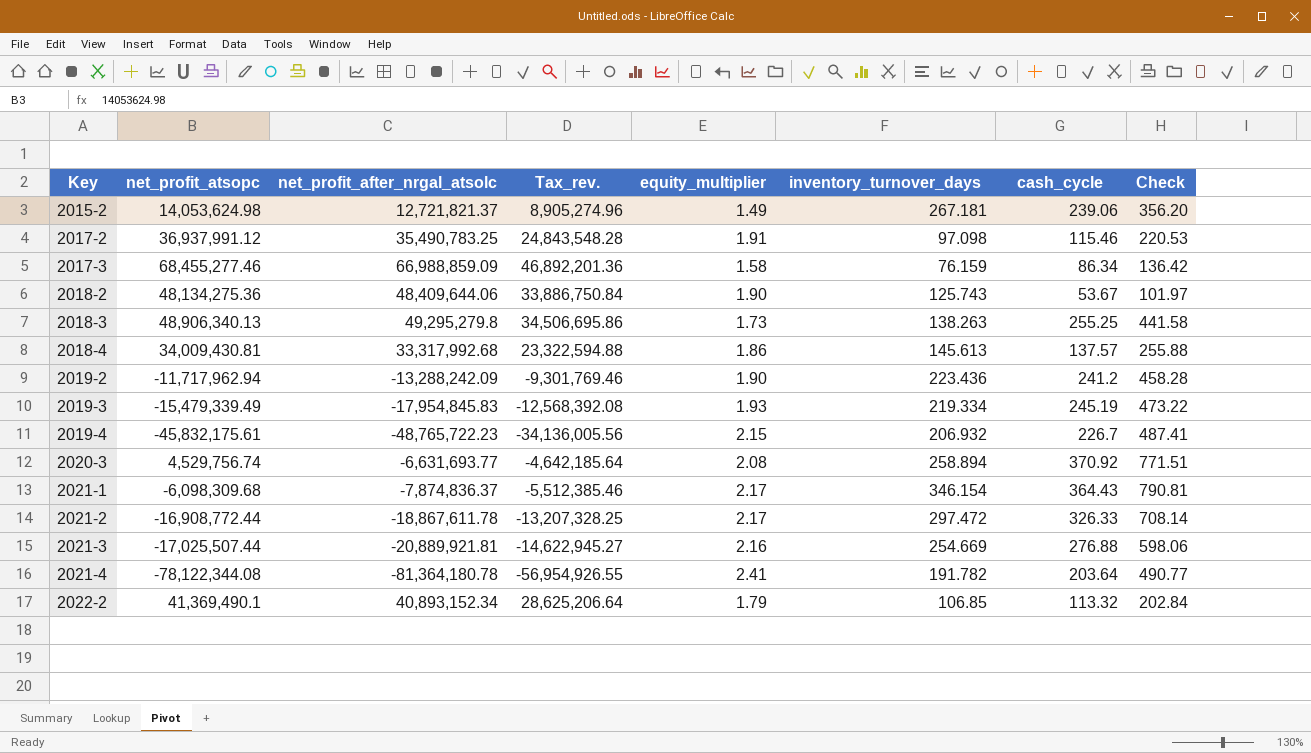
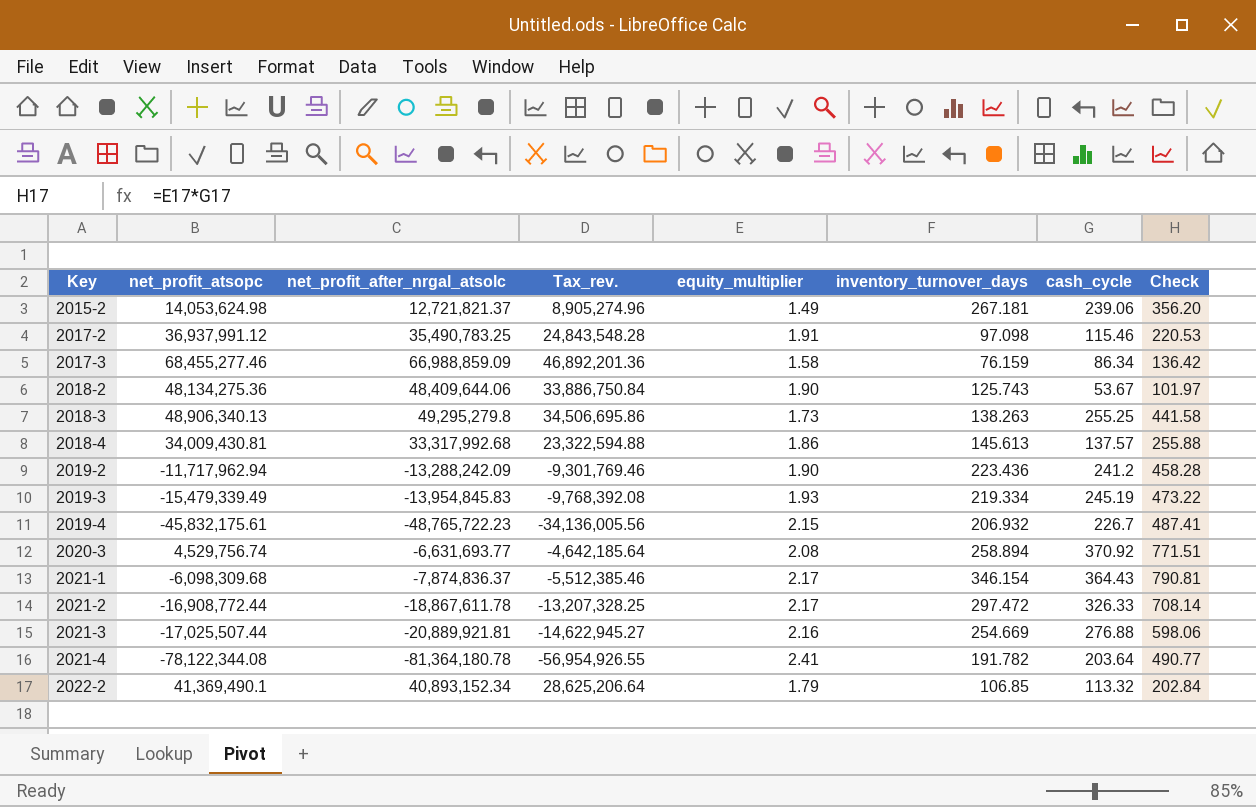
2019-3 | net_profit_after_nrgal_atsolc: -17,954,845.83 -> -13,954,845.83
2019-3 | Tax_rev.: -12,568,392.08 -> -9,768,392.08

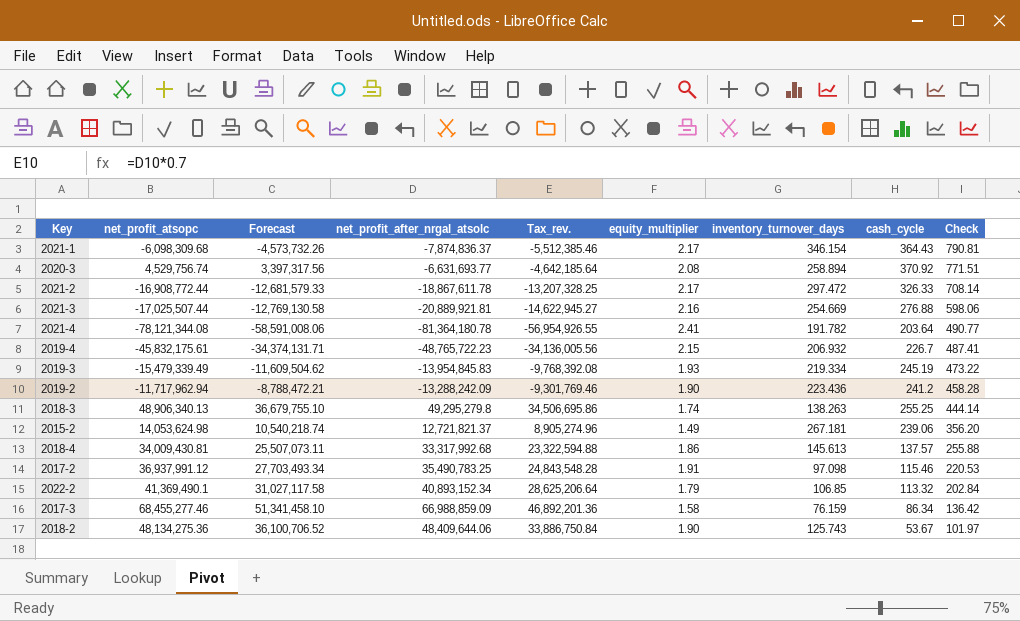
row order: Key ascending -> Check descending
column Forecast | formula: none -> [net_profit_atsopc] * 0.75
2021-4 | net_profit_atsopc: -78,122,344.08 -> -78,121,344.08
2018-3 | equity_multiplier: 1.73 -> 1.74
2018-3 | Check: 441.58 -> 444.14

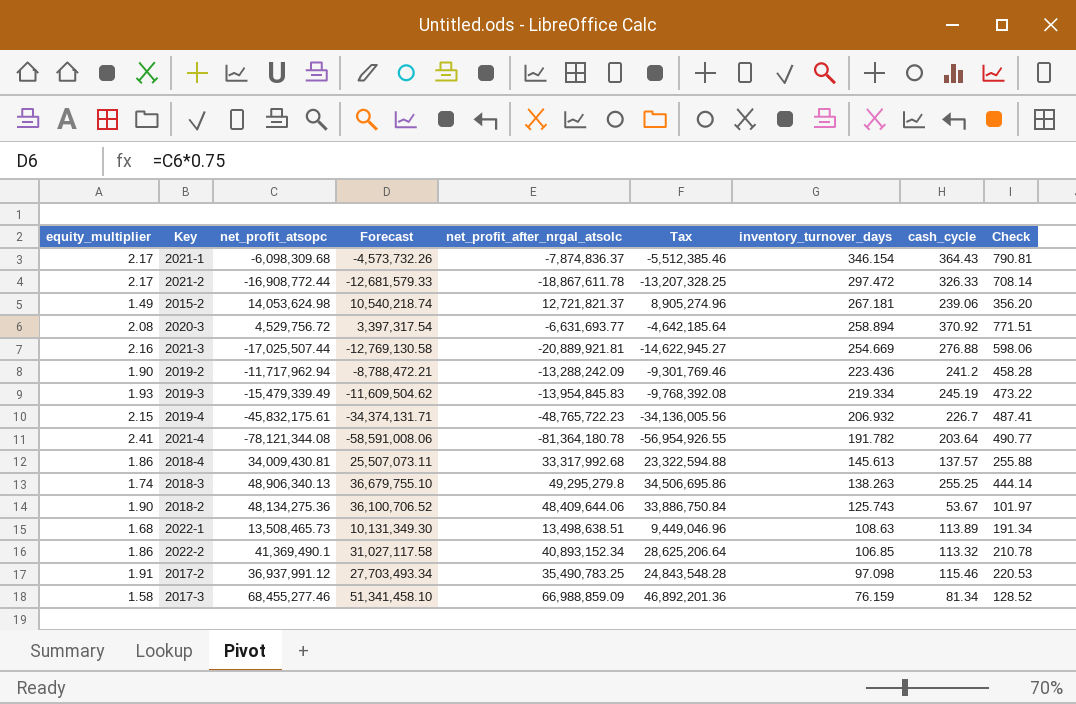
row order: Check descending -> inventory_turnover_days descending
column equity_multiplier | position: 6 -> 1
column name: Tax_rev. -> Tax
2020-3 | net_profit_atsopc: 4,529,756.74 -> 4,529,756.72
2020-3 | Forecast: 3,397,317.56 -> 3,397,317.54
row 2022-1: none -> 1.68 | 13,508,465.73 | 10,131,349.30 | 13,498,638.51 | 9,449,046.96 | 108.63 | 113.89 | 191.34
2022-2 | equity_multiplier: 1.79 -> 1.86
2022-2 | Check: 202.84 -> 210.78
2017-3 | cash_cycle: 86.34 -> 81.34
2017-3 | Check: 136.42 -> 128.52

